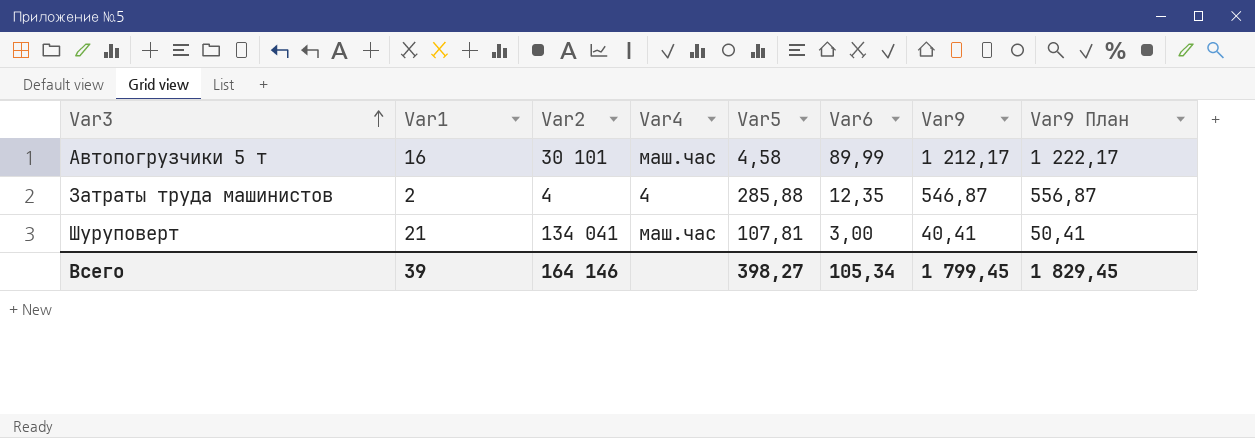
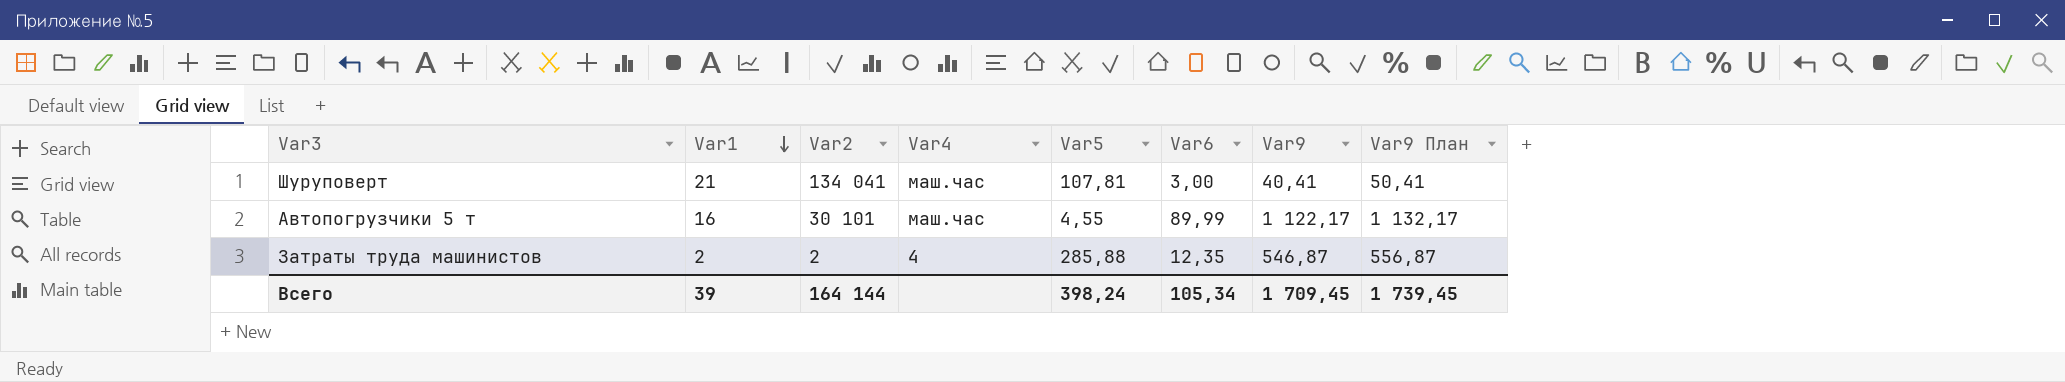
row order: Var3 ascending -> Var1 descending
Автопогрузчики 5 т | Var5: 4,58 -> 4,55
Автопогрузчики 5 т | Var9: 1 212,17 -> 1 122,17
Автопогрузчики 5 т | Var9 План: 1 222,17 -> 1 132,17
Затраты труда машинистов | Var2: 4 -> 2
Всего | Var2: 164 146 -> 164 144
Всего | Var5: 398,27 -> 398,24
Всего | Var9: 1 799,45 -> 1 709,45
Всего | Var9 План: 1 829,45 -> 1 739,45

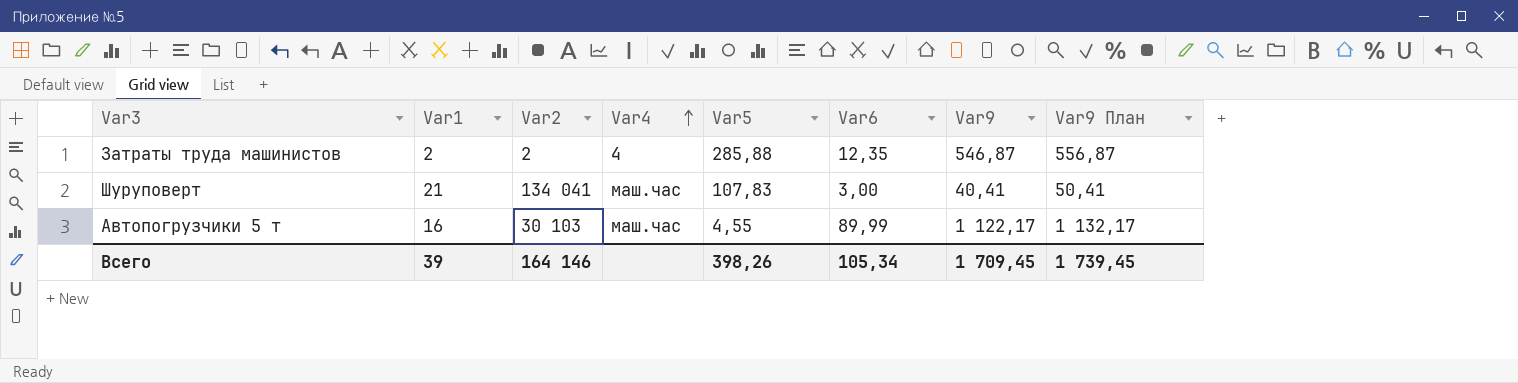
row order: Var1 descending -> Var4 ascending
Шуруповерт | Var5: 107,81 -> 107,83
Автопогрузчики 5 т | Var2: 30 101 -> 30 103
Всего | Var2: 164 144 -> 164 146
Всего | Var5: 398,24 -> 398,26

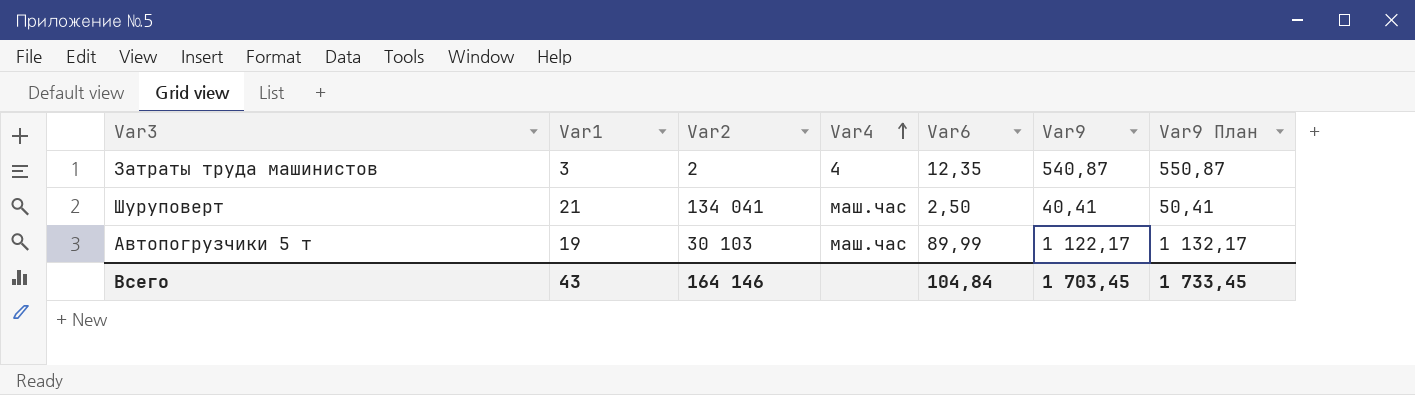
column Var5 | position: 5 -> none
Затраты труда машинистов | Var1: 2 -> 3
Затраты труда машинистов | Var9: 546,87 -> 540,87
Затраты труда машинистов | Var9 План: 556,87 -> 550,87
Шуруповерт | Var6: 3,00 -> 2,50
Автопогрузчики 5 т | Var1: 16 -> 19
Всего | Var1: 39 -> 43
Всего | Var6: 105,34 -> 104,84
Всего | Var9: 1 709,45 -> 1 703,45
Всего | Var9 План: 1 739,45 -> 1 733,45

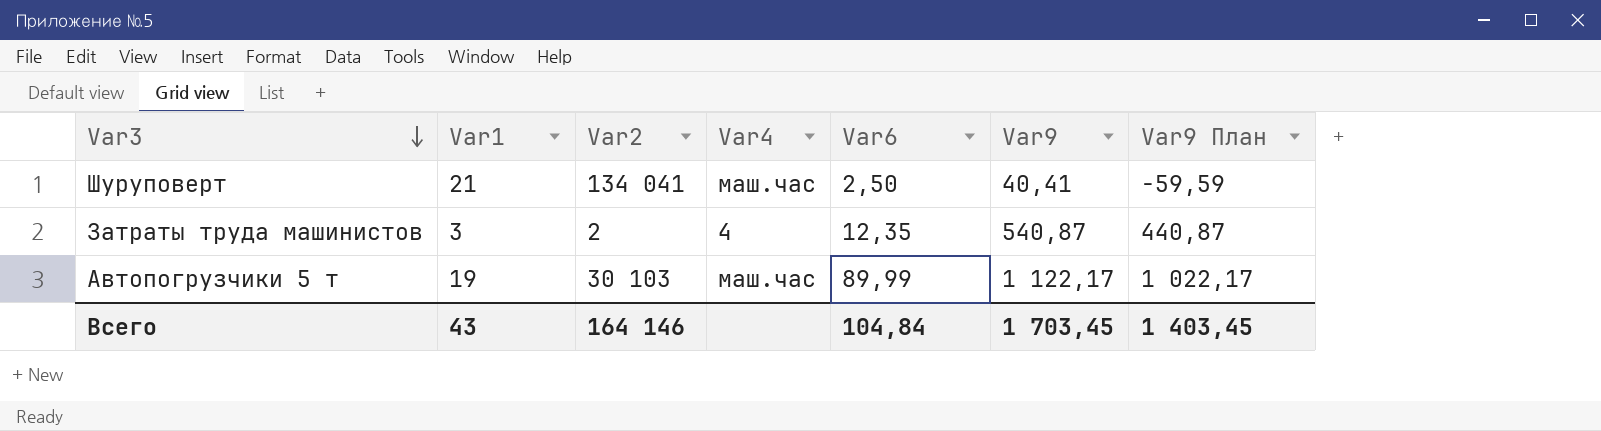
row order: Var4 ascending -> Var3 descending
column Var9 План | formula: [Var9] + 10 -> [Var9] - 100
Всего | Var9 План: 1 733,45 -> 1 403,45

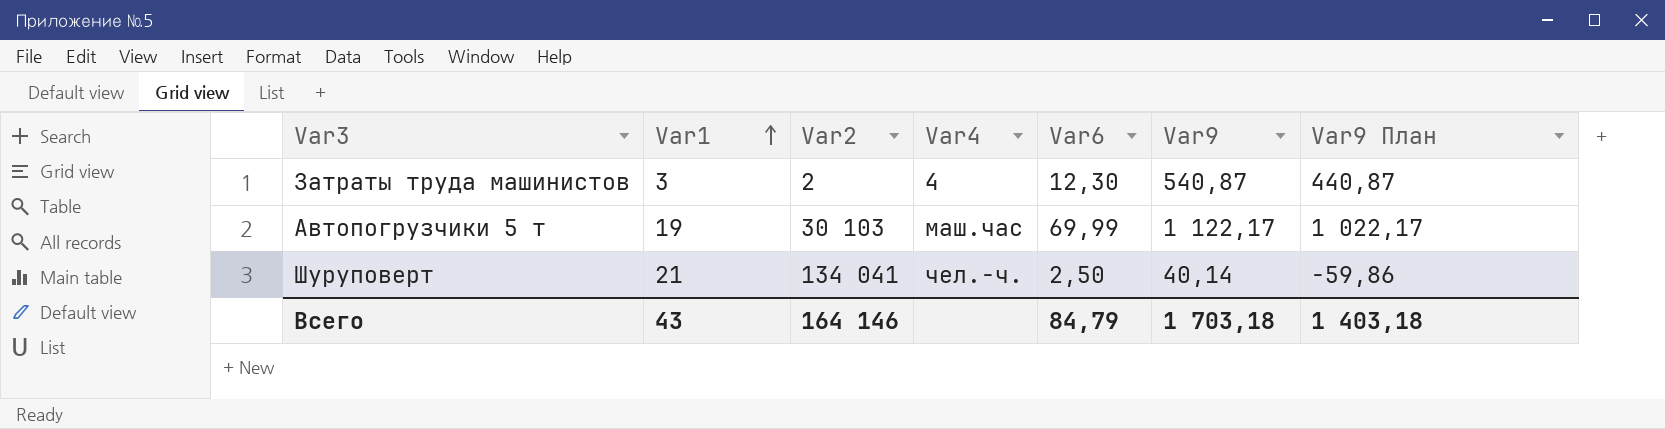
row order: Var3 descending -> Var1 ascending
Затраты труда машинистов | Var6: 12,35 -> 12,30
Автопогрузчики 5 т | Var6: 89,99 -> 69,99
Шуруповерт | Var4: маш.час -> чел.-ч.
Шуруповерт | Var9: 40,41 -> 40,14
Шуруповерт | Var9 План: -59,59 -> -59,86
Всего | Var6: 104,84 -> 84,79
Всего | Var9: 1 703,45 -> 1 703,18
Всего | Var9 План: 1 403,45 -> 1 403,18

